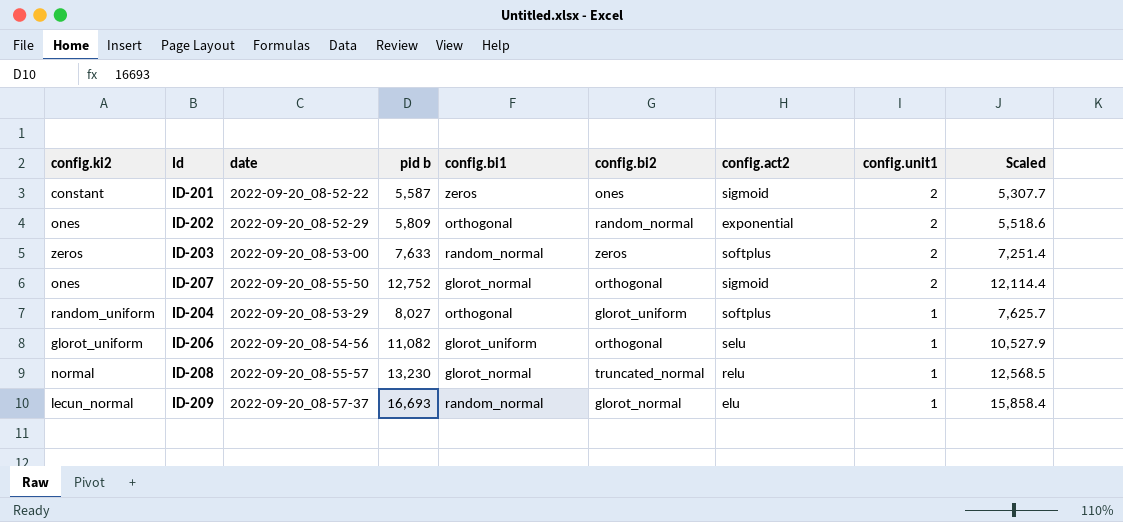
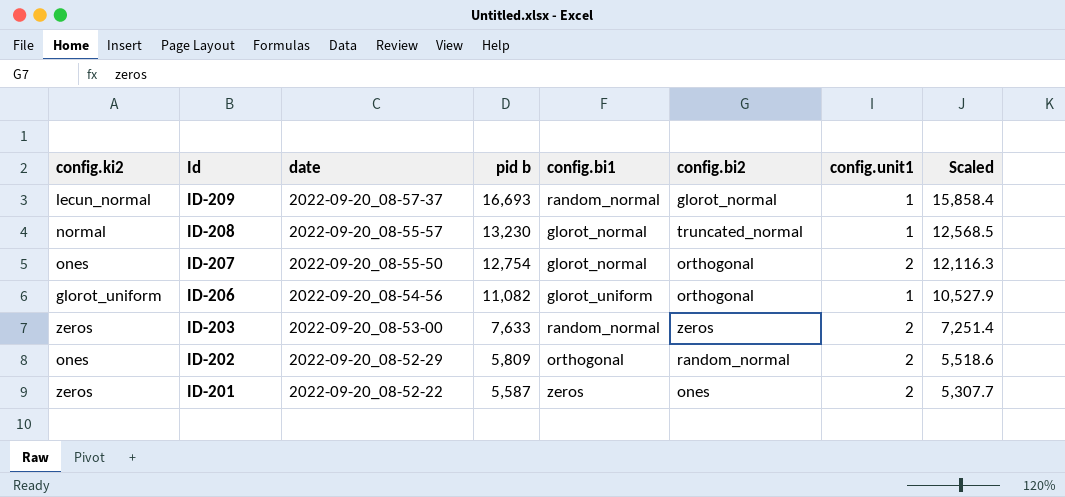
row order: config.unit1 descending -> Id descending
column config.act2 | position: 7 -> none
row ID-204: random_uniform | 2022-09-20_08-53-29 | 8,027 | orthogonal | glorot_uniform | softplus | 1 | 7,625.7 -> none
ID-207 | pid b: 12,752 -> 12,754
ID-207 | Scaled: 12,114.4 -> 12,116.3
ID-201 | config.ki2: constant -> zeros

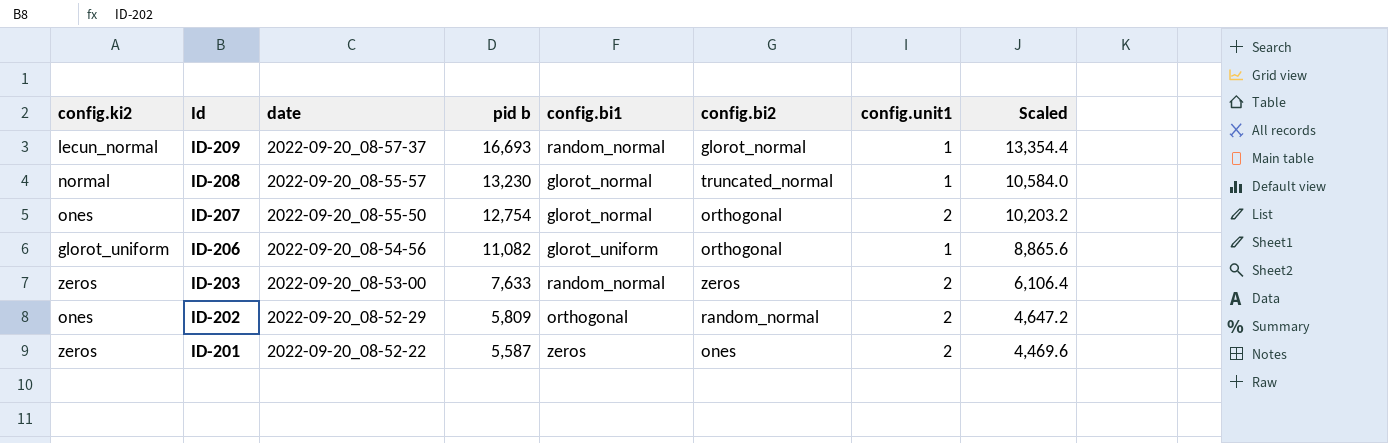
column Scaled | formula: [pid b] * 0.95 -> [pid b] * 0.8

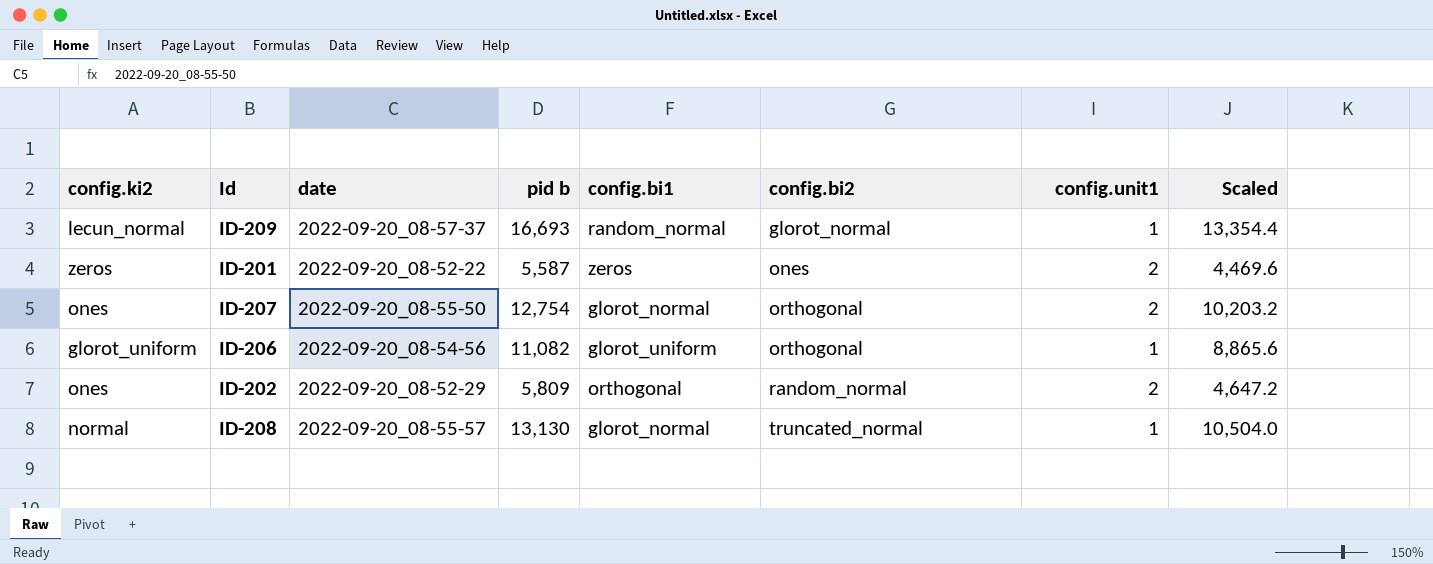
row order: Id descending -> config.bi2 ascending
row ID-203: zeros | 2022-09-20_08-53-00 | 7,633 | random_normal | zeros | 2 | 6,106.4 -> none
ID-208 | pid b: 13,230 -> 13,130
ID-208 | Scaled: 10,584.0 -> 10,504.0

